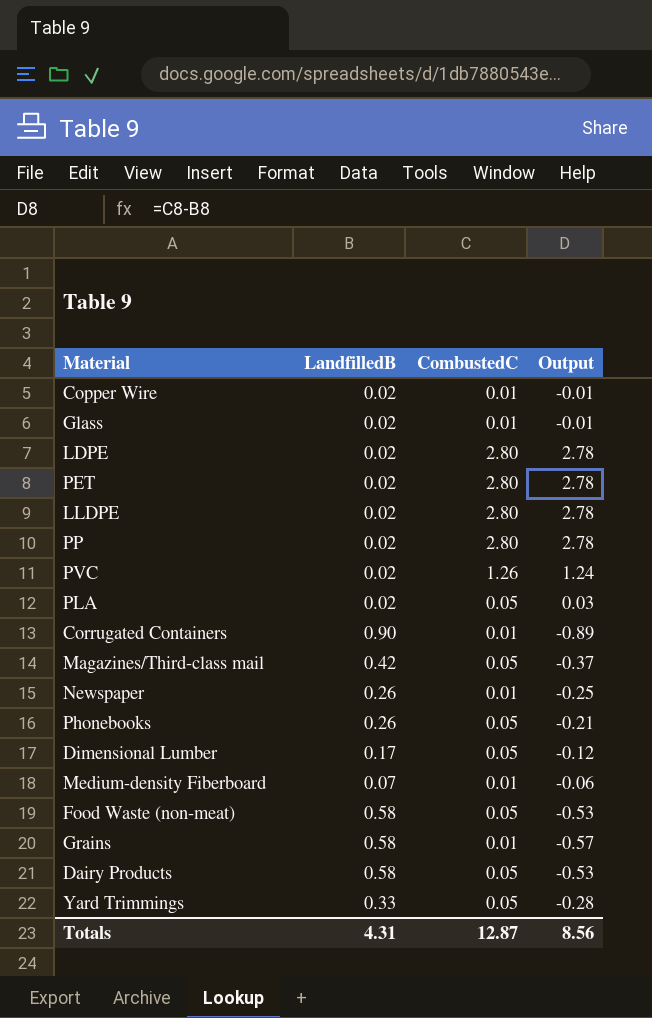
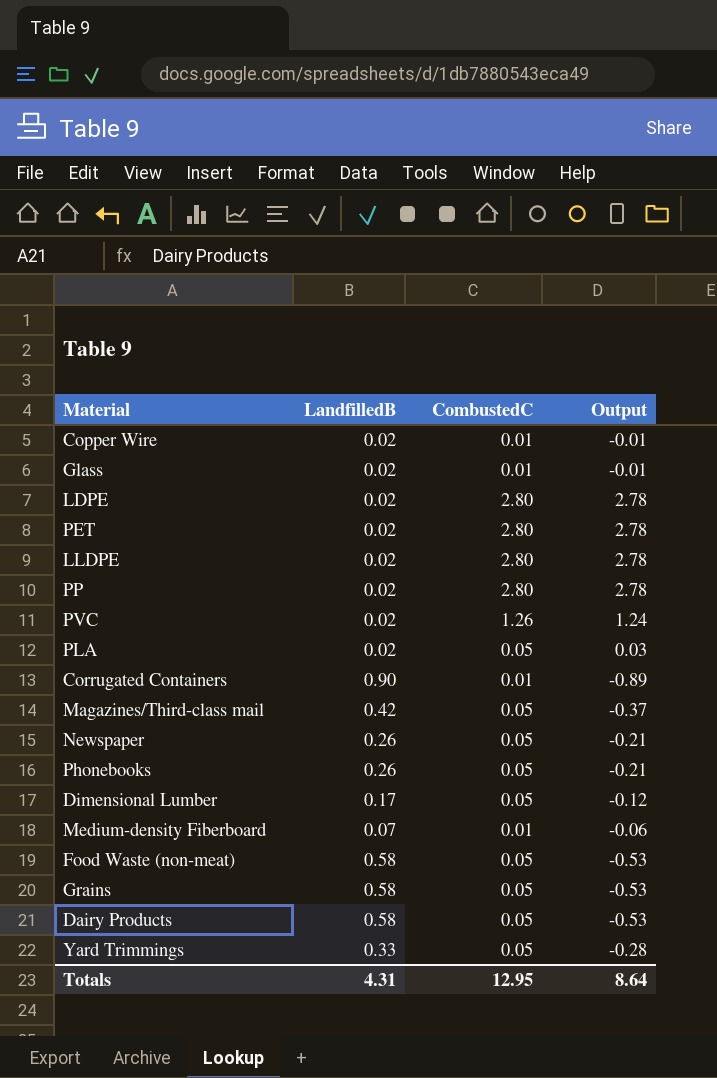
Newspaper | CombustedC: 0.01 -> 0.05
Newspaper | Output: -0.25 -> -0.21
Grains | CombustedC: 0.01 -> 0.05
Grains | Output: -0.57 -> -0.53
Totals | CombustedC: 12.87 -> 12.95
Totals | Output: 8.56 -> 8.64

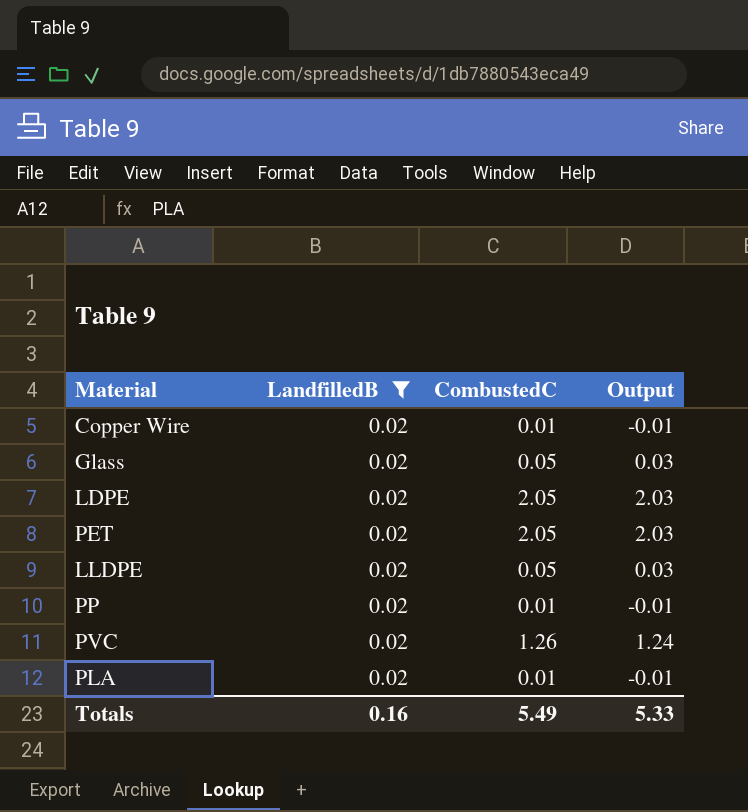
filter: none -> LandfilledB = 0.02
Glass | CombustedC: 0.01 -> 0.05
Glass | Output: -0.01 -> 0.03
LDPE | CombustedC: 2.80 -> 2.05
LDPE | Output: 2.78 -> 2.03
PET | CombustedC: 2.80 -> 2.05
PET | Output: 2.78 -> 2.03
LLDPE | CombustedC: 2.80 -> 0.05
LLDPE | Output: 2.78 -> 0.03
PP | CombustedC: 2.80 -> 0.01
PP | Output: 2.78 -> -0.01
PLA | CombustedC: 0.05 -> 0.01
PLA | Output: 0.03 -> -0.01
Totals | LandfilledB: 4.31 -> 0.16
Totals | CombustedC: 12.95 -> 5.49
Totals | Output: 8.64 -> 5.33

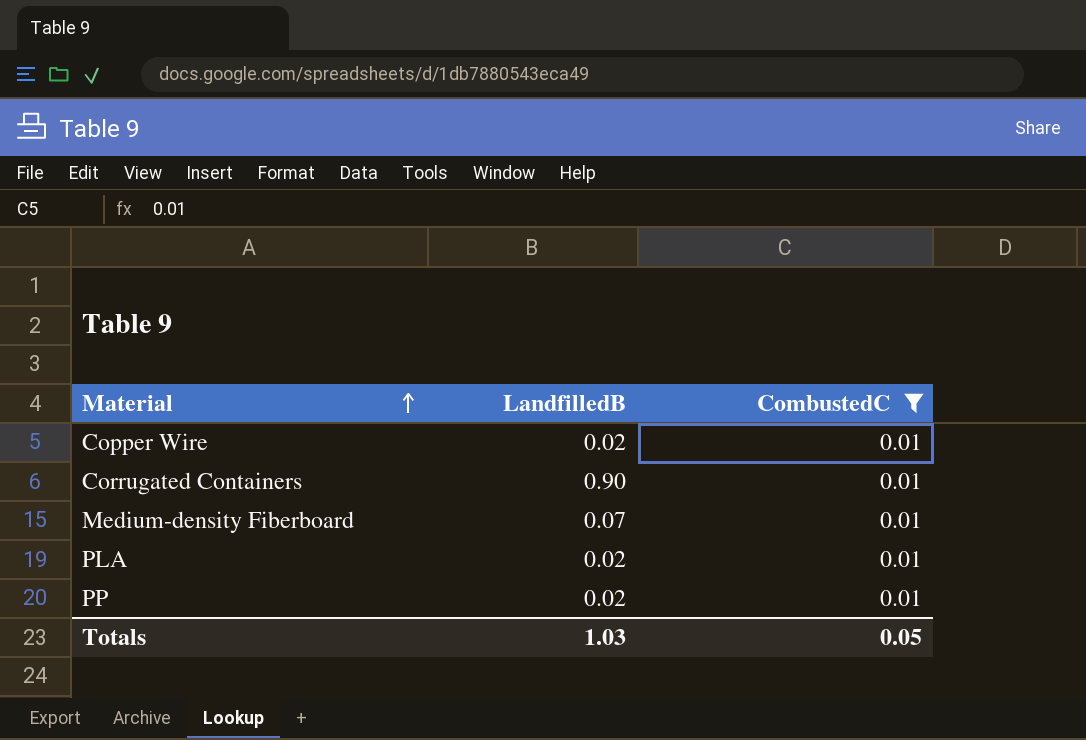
filter: LandfilledB = 0.02 -> CombustedC = 0.01
row order: none -> Material ascending
column Output | formula: [CombustedC] - [LandfilledB] -> none
Totals | LandfilledB: 0.16 -> 1.03
Totals | CombustedC: 5.49 -> 0.05

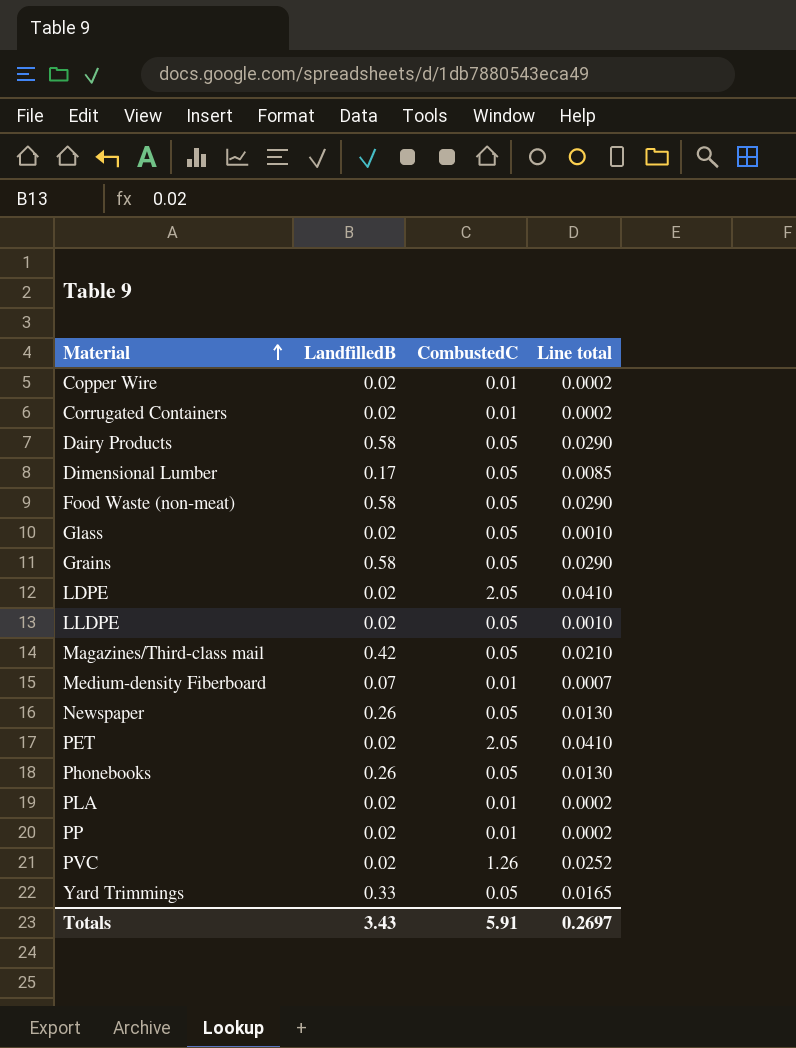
filter: CombustedC = 0.01 -> none
column Line total | formula: none -> [LandfilledB] * [CombustedC]
Corrugated Containers | LandfilledB: 0.90 -> 0.02
Totals | LandfilledB: 1.03 -> 3.43
Totals | CombustedC: 0.05 -> 5.91

